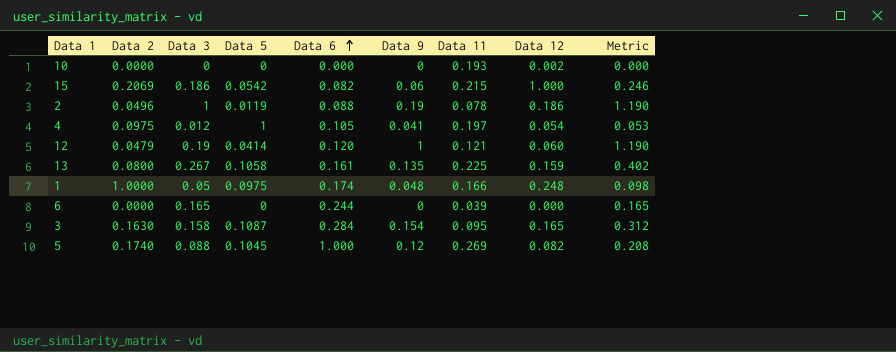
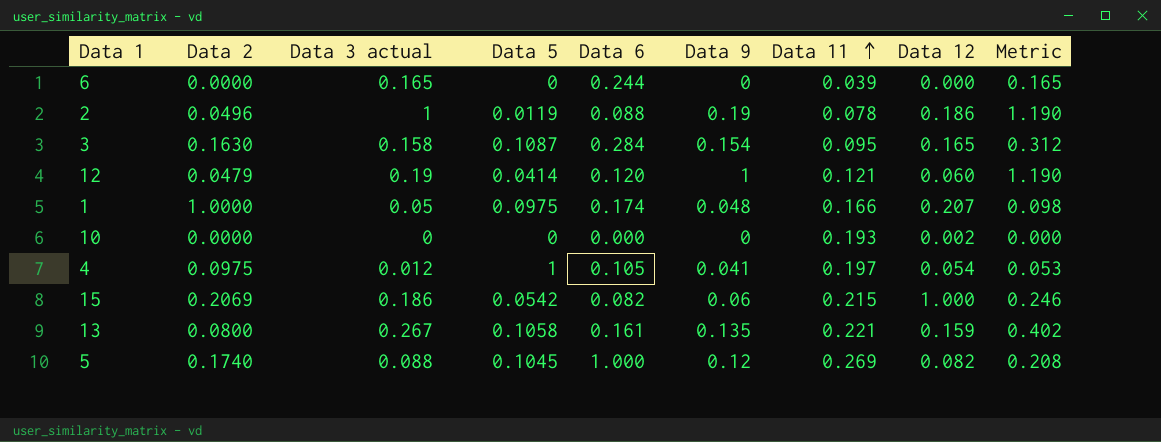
row order: Data 6 ascending -> Data 11 ascending
column name: Data 3 -> Data 3 actual
1 | Data 12: 0.248 -> 0.207
13 | Data 11: 0.225 -> 0.221

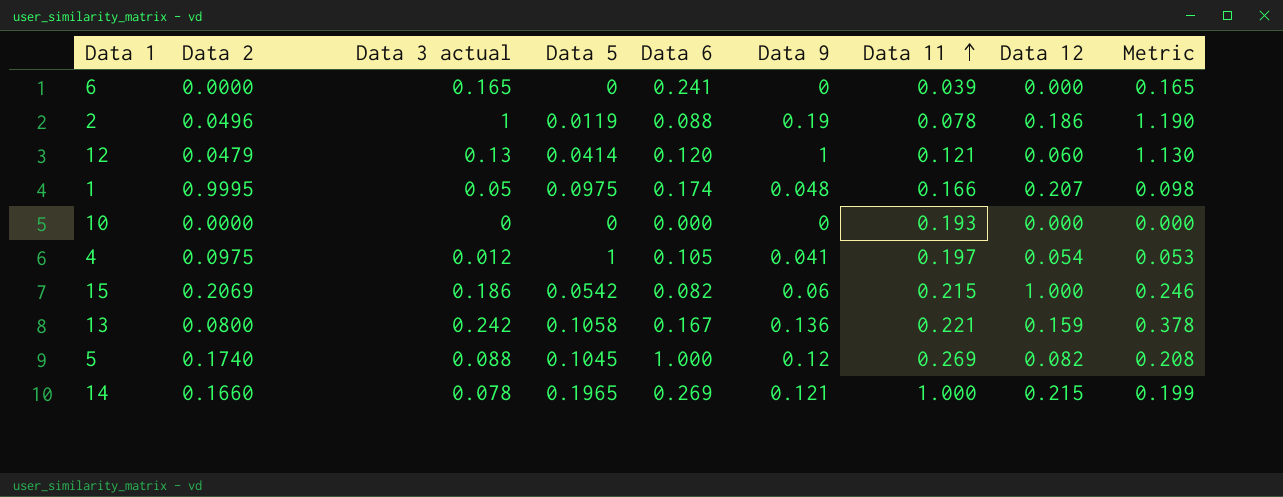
row 3: 0.1630 | 0.158 | 0.1087 | 0.284 | 0.154 | 0.095 | 0.165 | 0.312 -> none
6 | Data 6: 0.244 -> 0.241
12 | Data 3 actual: 0.19 -> 0.13
12 | Metric: 1.190 -> 1.130
1 | Data 2: 1.0000 -> 0.9995
10 | Data 12: 0.002 -> 0.000
13 | Data 3 actual: 0.267 -> 0.242
13 | Data 6: 0.161 -> 0.167
13 | Data 9: 0.135 -> 0.136
13 | Metric: 0.402 -> 0.378
row 14: none -> 0.1660 | 0.078 | 0.1965 | 0.269 | 0.121 | 1.000 | 0.215 | 0.199

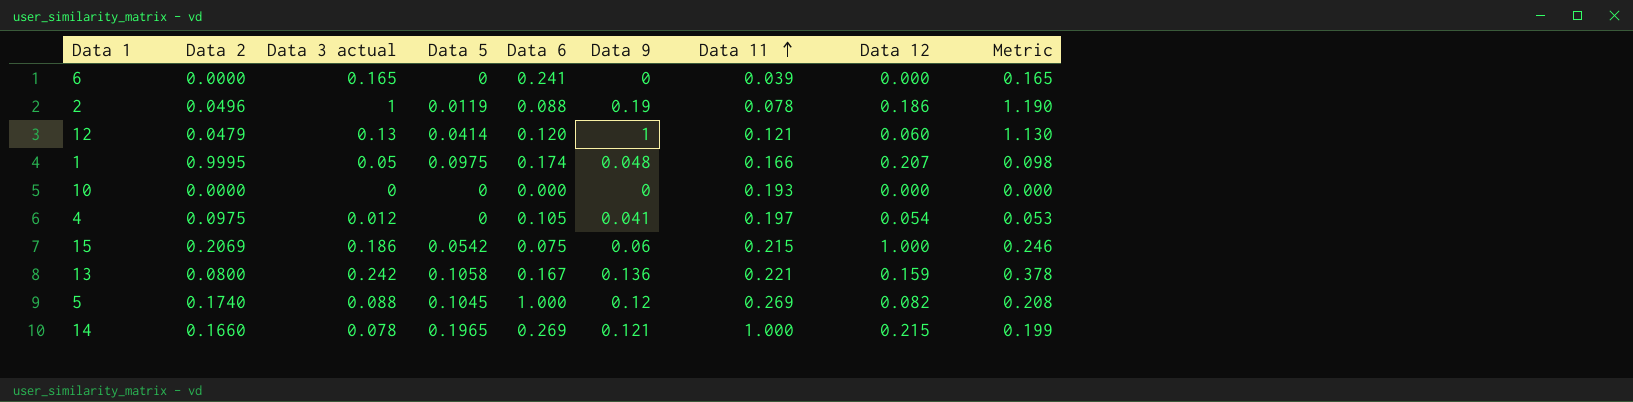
4 | Data 5: 1 -> 0
15 | Data 6: 0.082 -> 0.075

